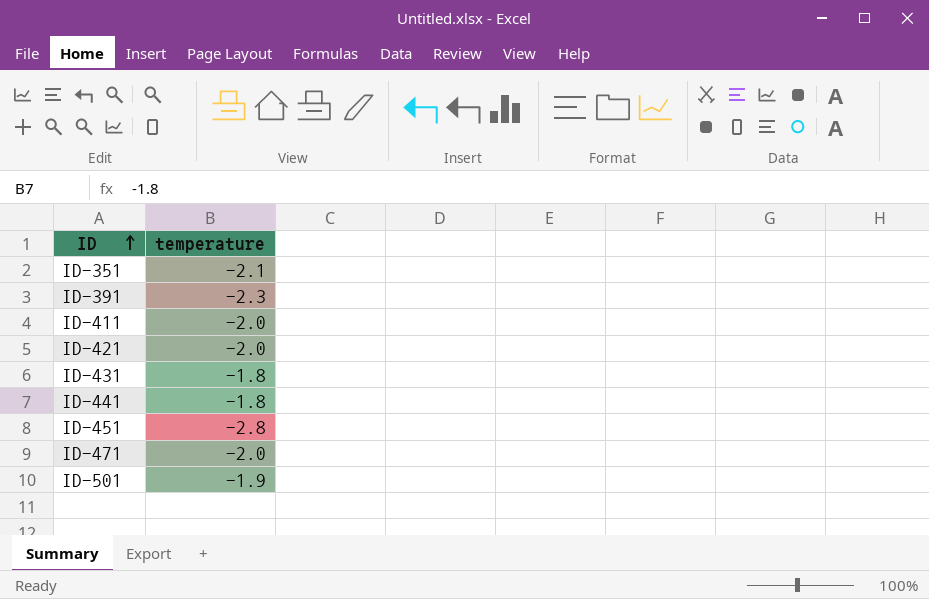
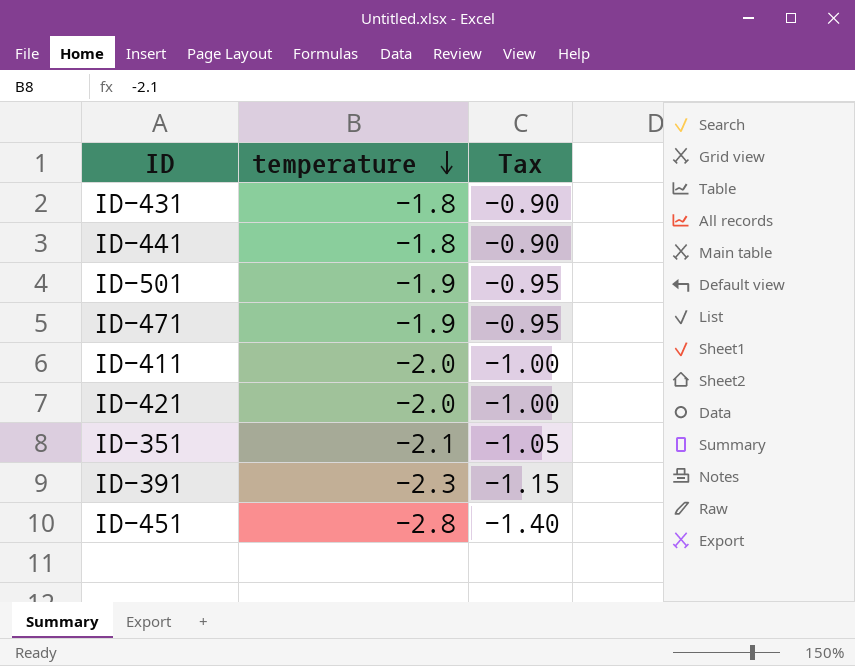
row order: ID ascending -> temperature descending
column Tax | formula: none -> [temperature] * 0.5
ID-471 | temperature: -2.0 -> -1.9

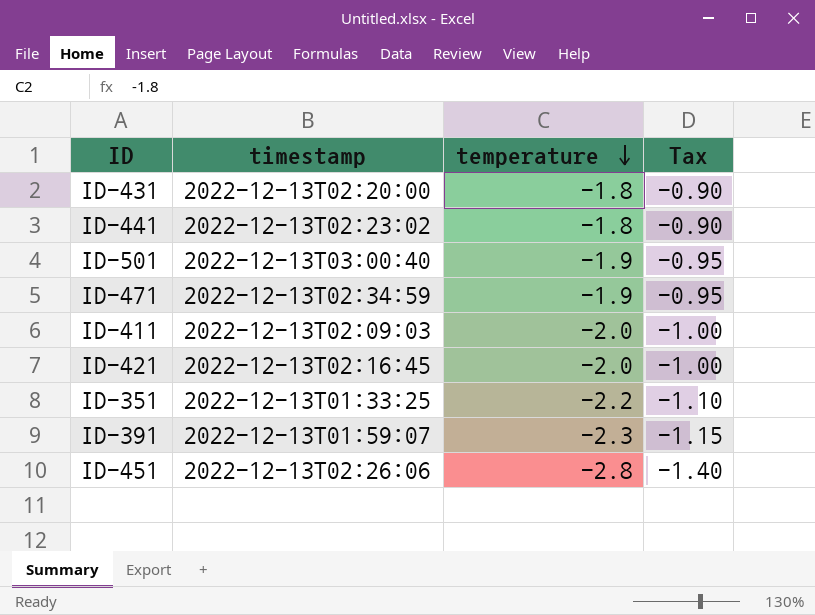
column timestamp | position: none -> 2
ID-351 | temperature: -2.1 -> -2.2
ID-351 | Tax: -1.05 -> -1.10

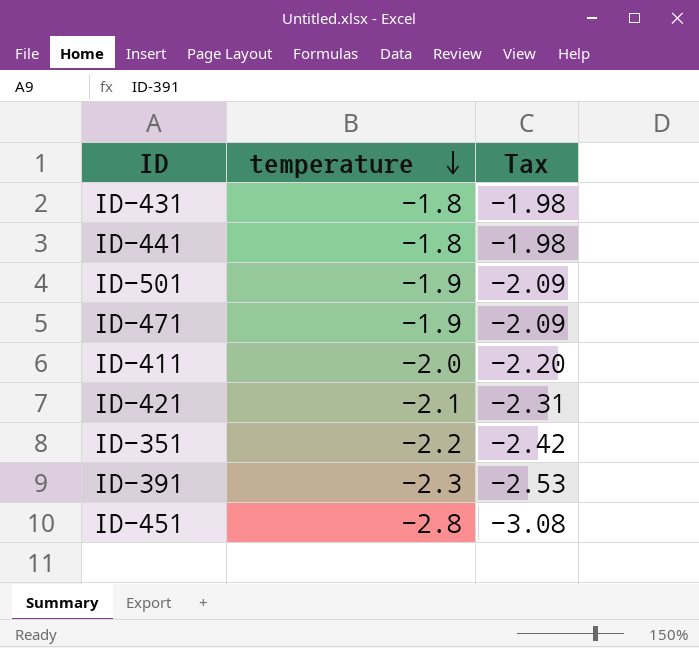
column timestamp | position: 2 -> none
column Tax | formula: [temperature] * 0.5 -> [temperature] * 1.1
ID-421 | temperature: -2.0 -> -2.1

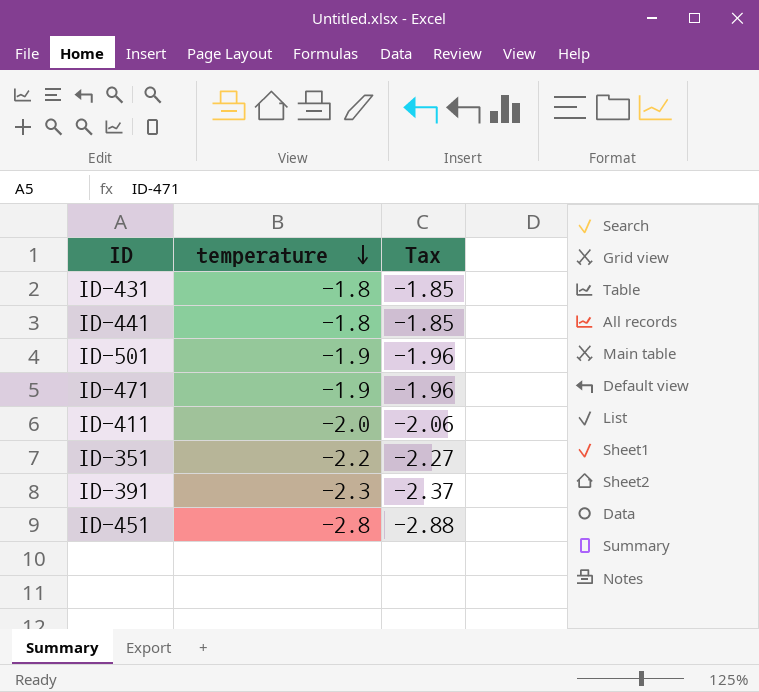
column Tax | formula: [temperature] * 1.1 -> [temperature] * 1.03
row ID-421: -2.1 | -2.31 -> none

